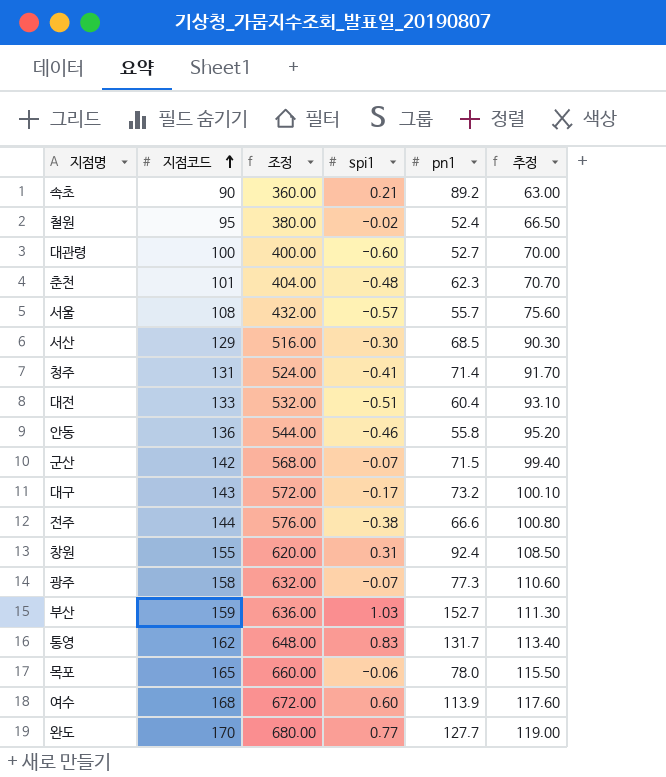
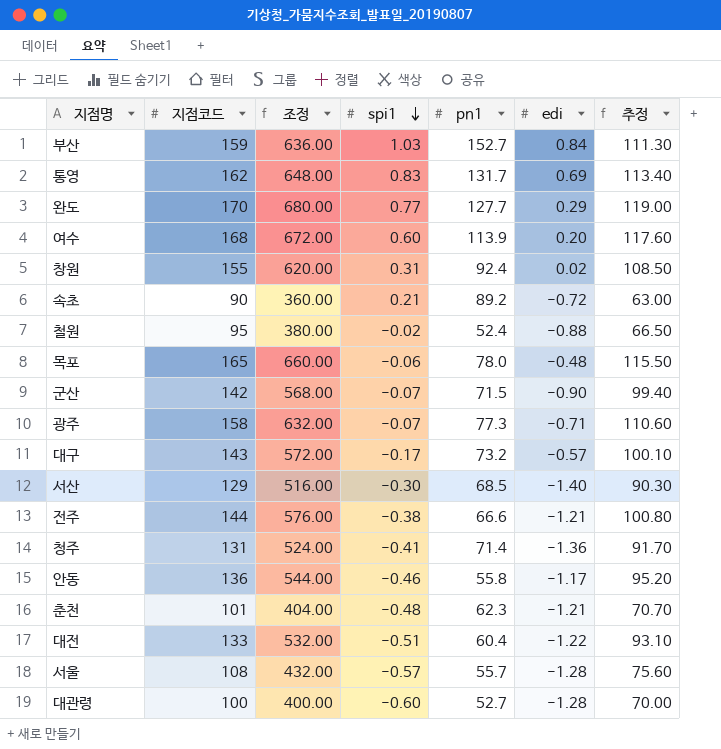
row order: 지점코드 ascending -> spi1 descending
column edi | position: none -> 6

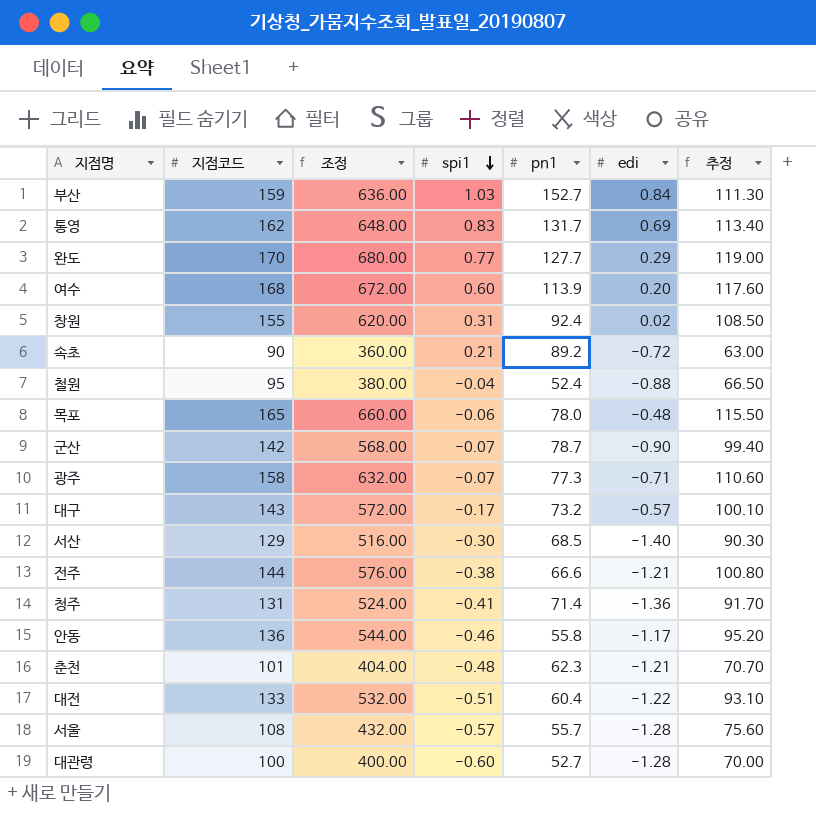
철원 | spi1: -0.02 -> -0.04
군산 | pn1: 71.5 -> 78.7

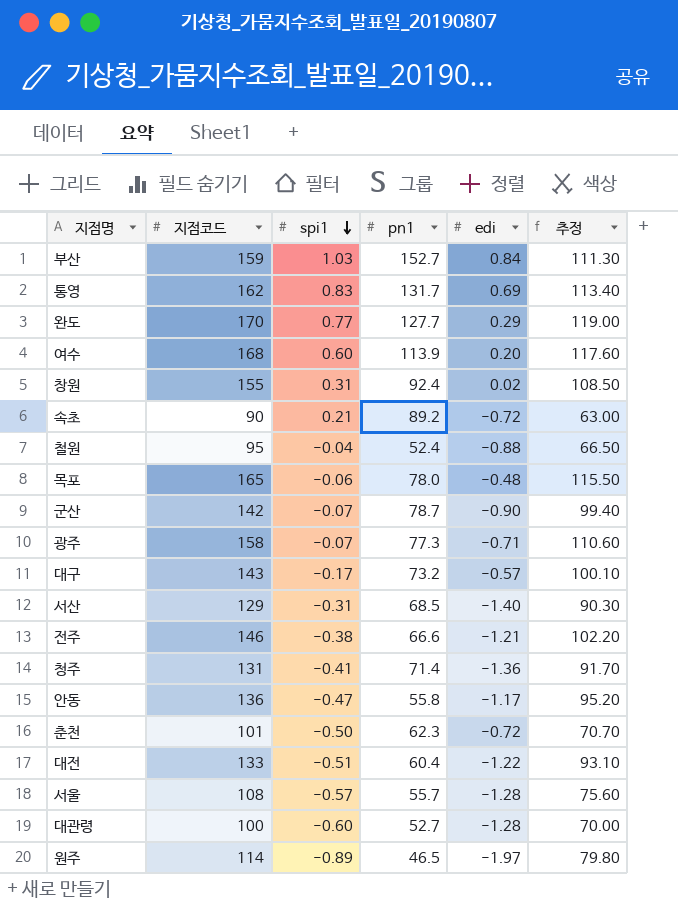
column 조정 | formula: [지점코드] * 4 -> none
서산 | spi1: -0.30 -> -0.31
전주 | 지점코드: 144 -> 146
전주 | 추정: 100.80 -> 102.20
안동 | spi1: -0.46 -> -0.47
춘천 | spi1: -0.48 -> -0.50
춘천 | edi: -1.21 -> -0.72
row 원주: none -> 114 | -0.89 | 46.5 | -1.97 | 79.80

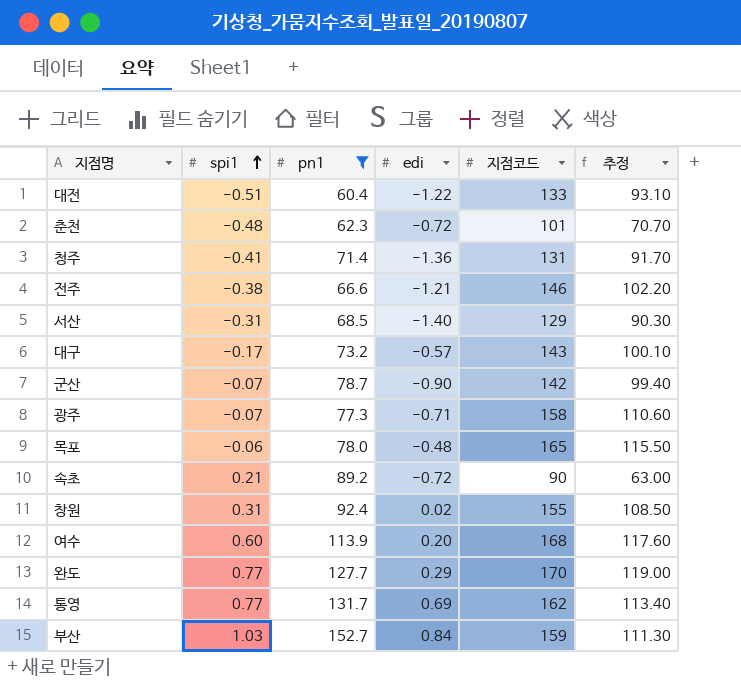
filter: none -> pn1 >= 60.4
row order: spi1 descending -> spi1 ascending
column 지점코드 | position: 2 -> 5
춘천 | spi1: -0.50 -> -0.48
통영 | spi1: 0.83 -> 0.77

